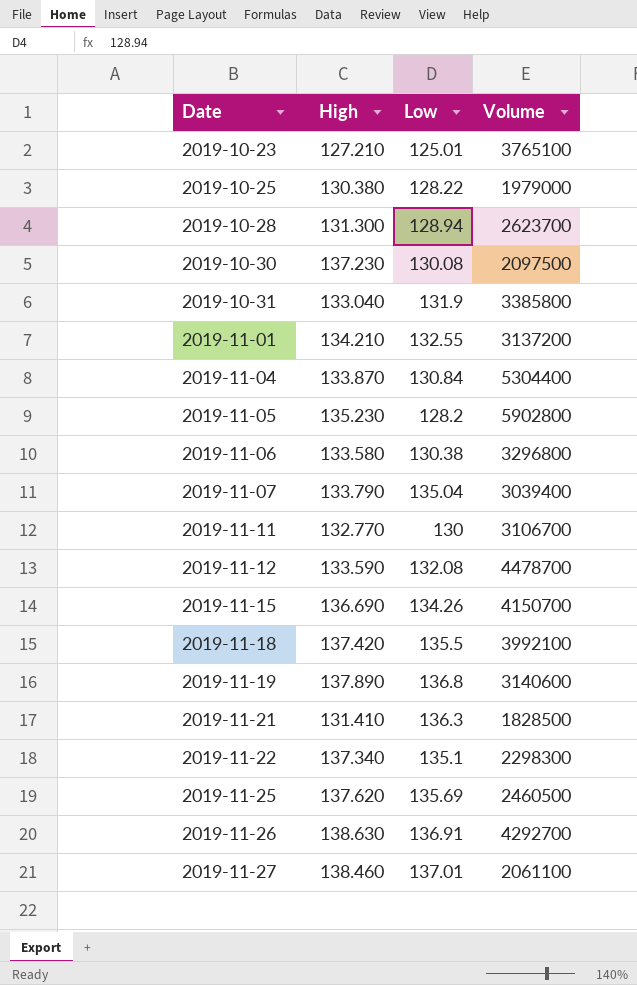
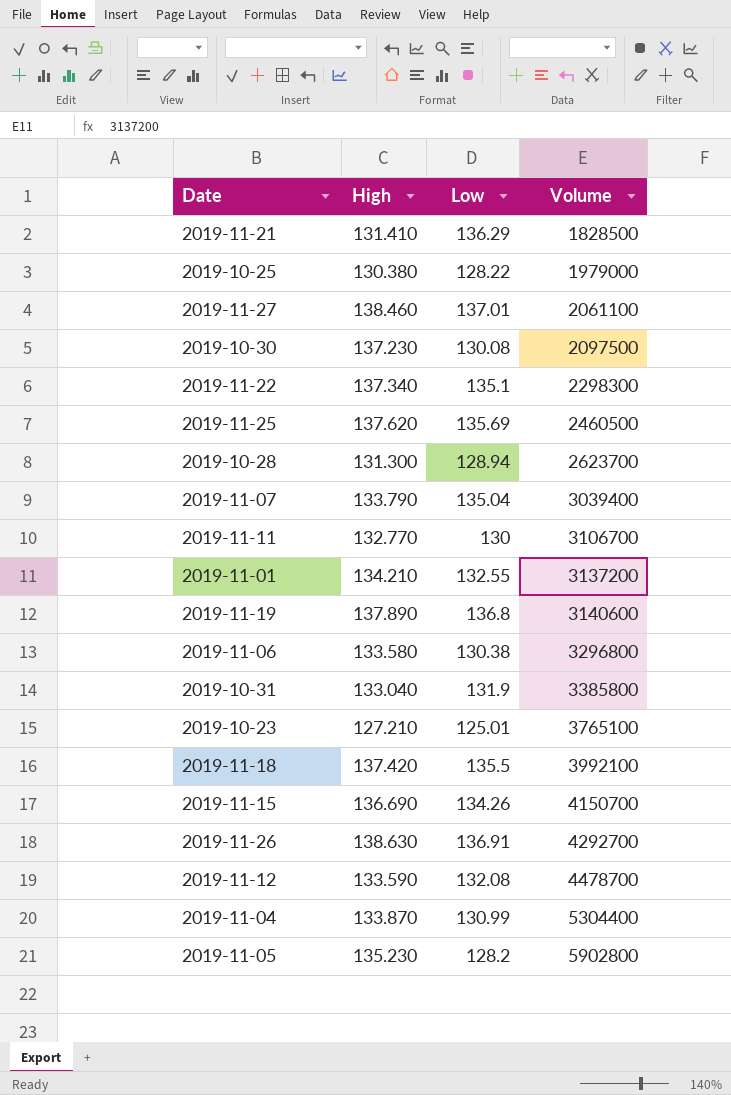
row order: Date ascending -> Volume ascending
2019-11-21 | Low: 136.3 -> 136.29
2019-11-04 | Low: 130.84 -> 130.99

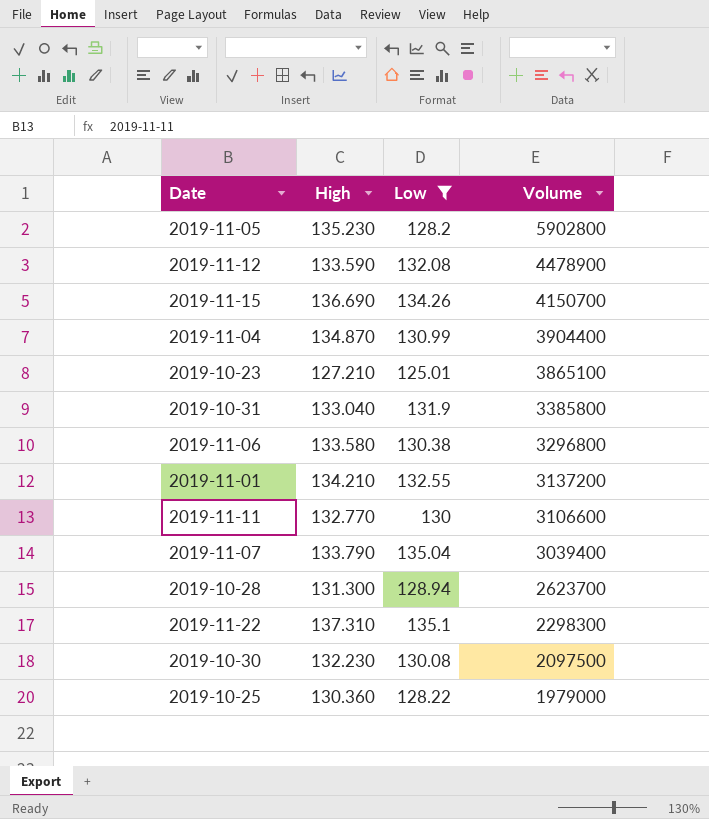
filter: none -> Low <= 135.1
row order: Volume ascending -> Volume descending
2019-11-12 | Volume: 4478700 -> 4478900
2019-11-04 | High: 133.870 -> 134.870
2019-11-04 | Volume: 5304400 -> 3904400
2019-10-23 | Volume: 3765100 -> 3865100
2019-11-11 | Volume: 3106700 -> 3106600
2019-11-22 | High: 137.340 -> 137.310
2019-10-30 | High: 137.230 -> 132.230
2019-10-25 | High: 130.380 -> 130.360

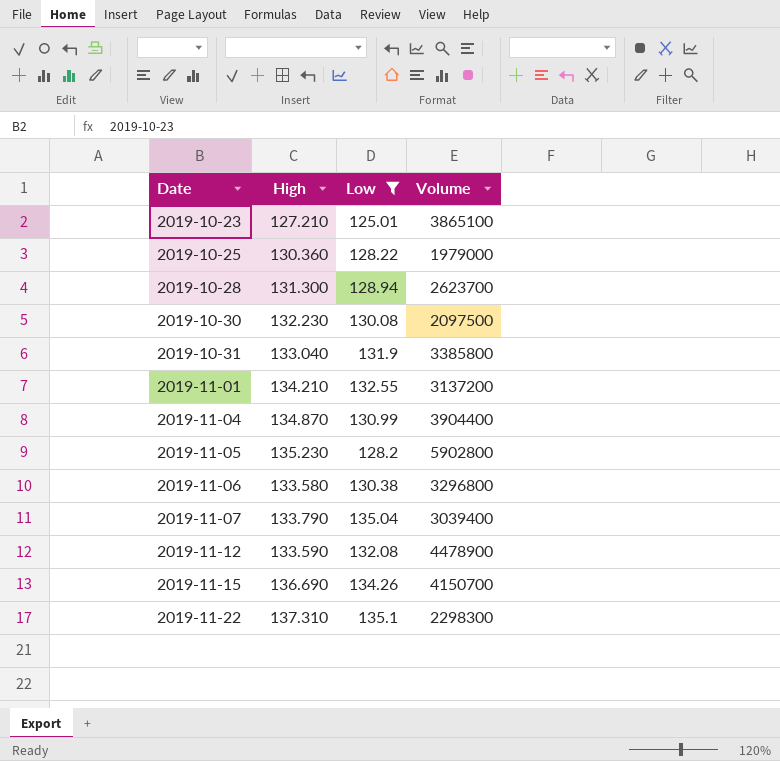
row order: Volume descending -> Date ascending
row 2019-11-11: 132.770 | 130 | 3106600 -> none

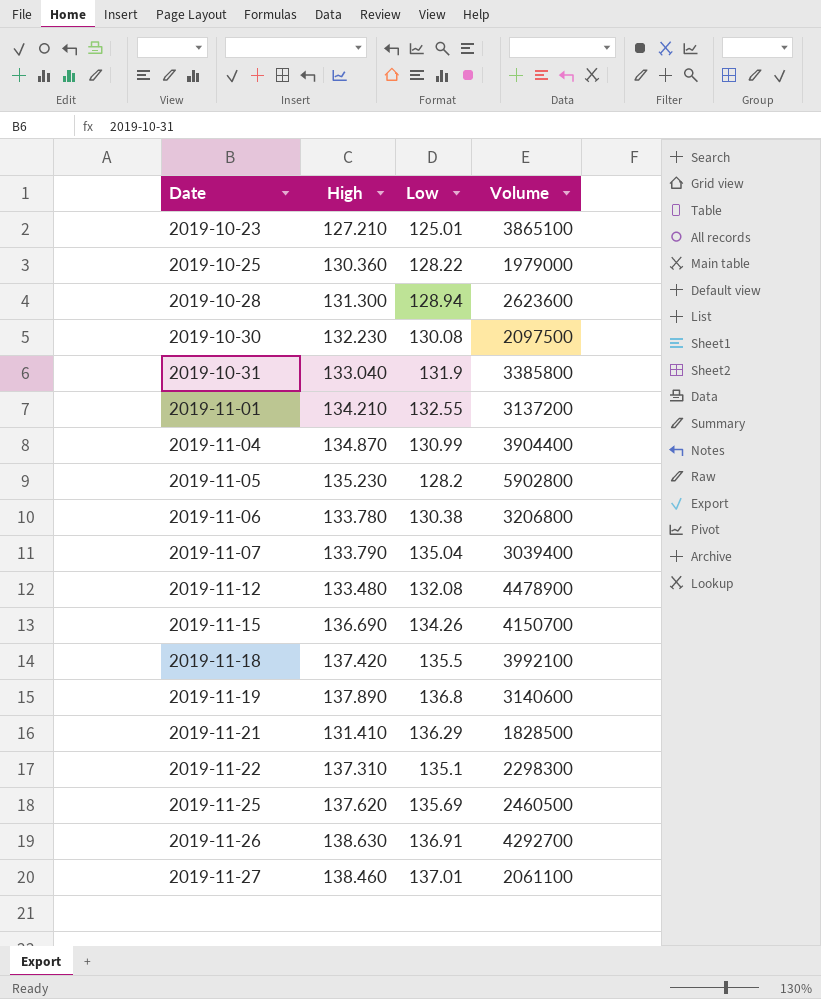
filter: Low <= 135.1 -> none
2019-10-28 | Volume: 2623700 -> 2623600
2019-11-06 | High: 133.580 -> 133.780
2019-11-06 | Volume: 3296800 -> 3206800
2019-11-12 | High: 133.590 -> 133.480

